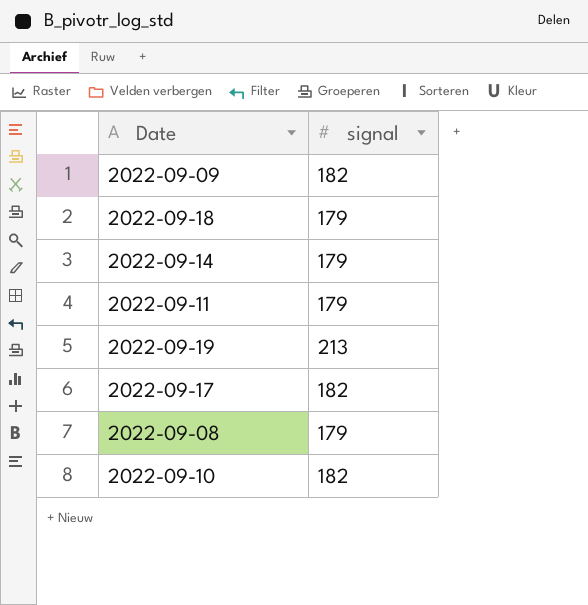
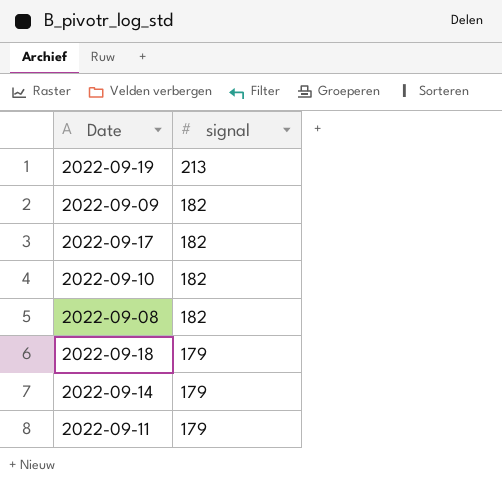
row order: none -> signal descending
2022-09-08 | signal: 179 -> 182

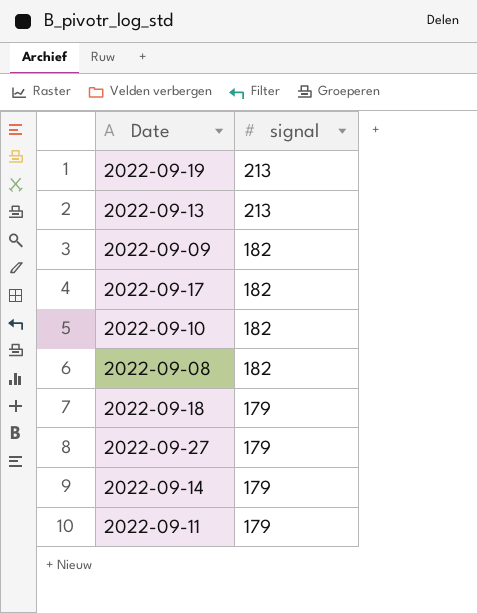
row 2022-09-13: none -> 213
row 2022-09-27: none -> 179

